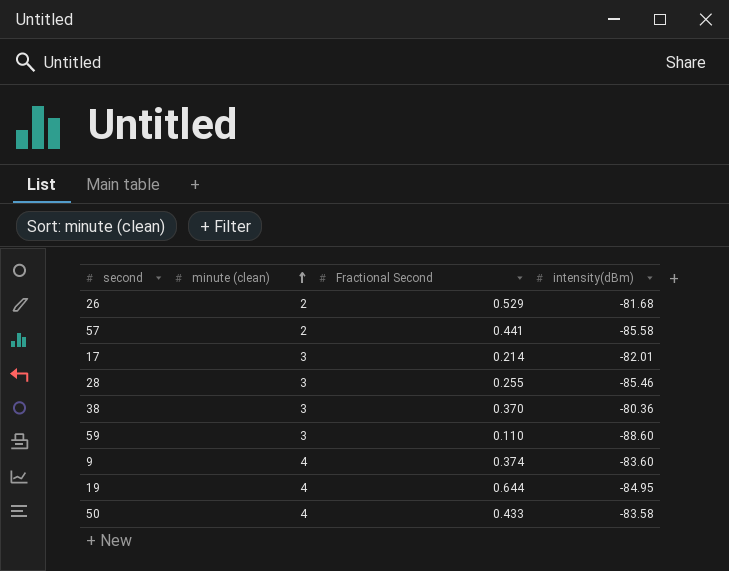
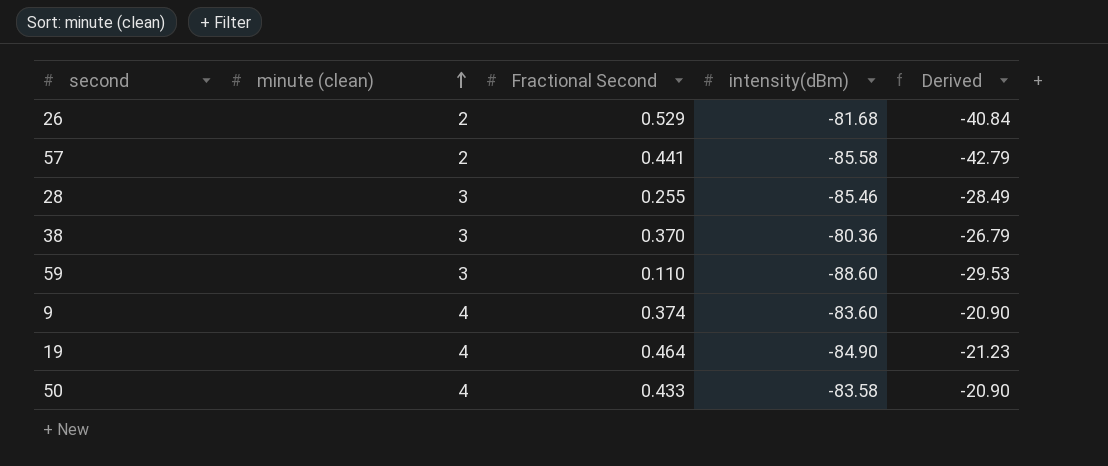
column Derived | formula: none -> [intensity(dBm)] / [minute (clean)]
row 17: 3 | 0.214 | -82.01 -> none
19 | Fractional Second: 0.644 -> 0.464
19 | intensity(dBm): -84.95 -> -84.90

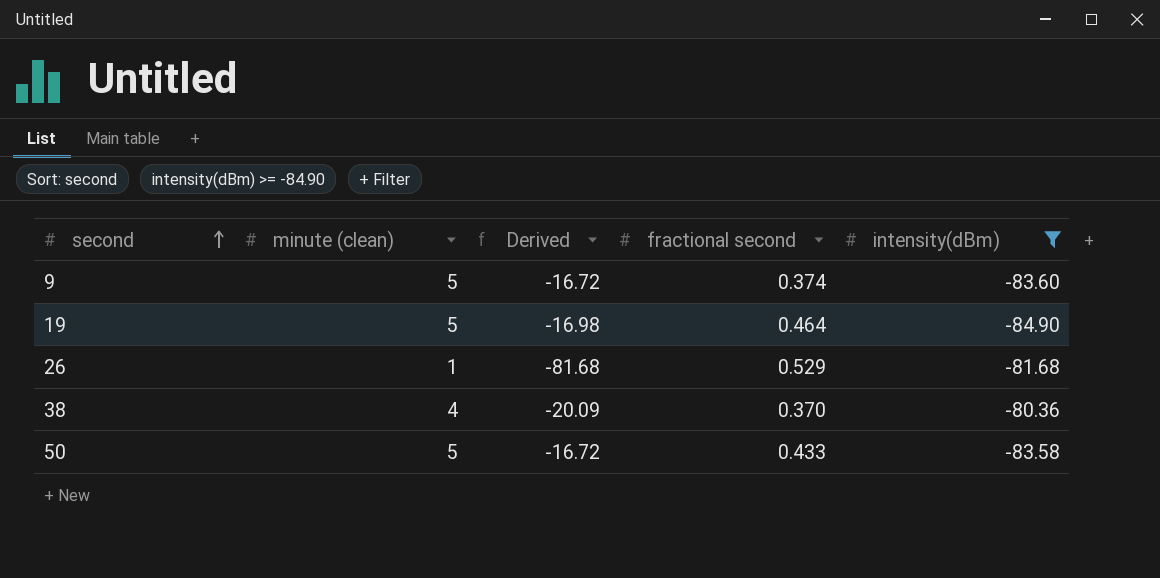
filter: none -> intensity(dBm) >= -84.90
row order: minute (clean) ascending -> second ascending
column Derived | position: 5 -> 3
column name: Fractional Second -> fractional second
9 | minute (clean): 4 -> 5
9 | Derived: -20.90 -> -16.72
19 | minute (clean): 4 -> 5
19 | Derived: -21.23 -> -16.98
26 | minute (clean): 2 -> 1
26 | Derived: -40.84 -> -81.68
38 | minute (clean): 3 -> 4
38 | Derived: -26.79 -> -20.09
50 | minute (clean): 4 -> 5
50 | Derived: -20.90 -> -16.72

